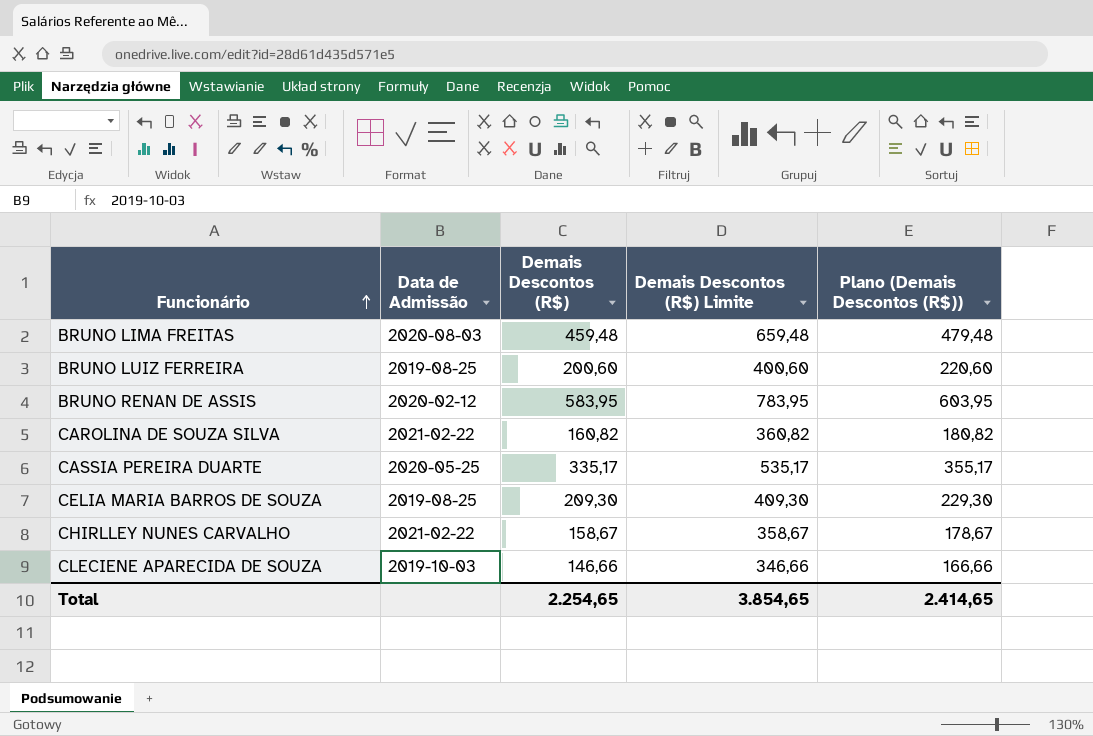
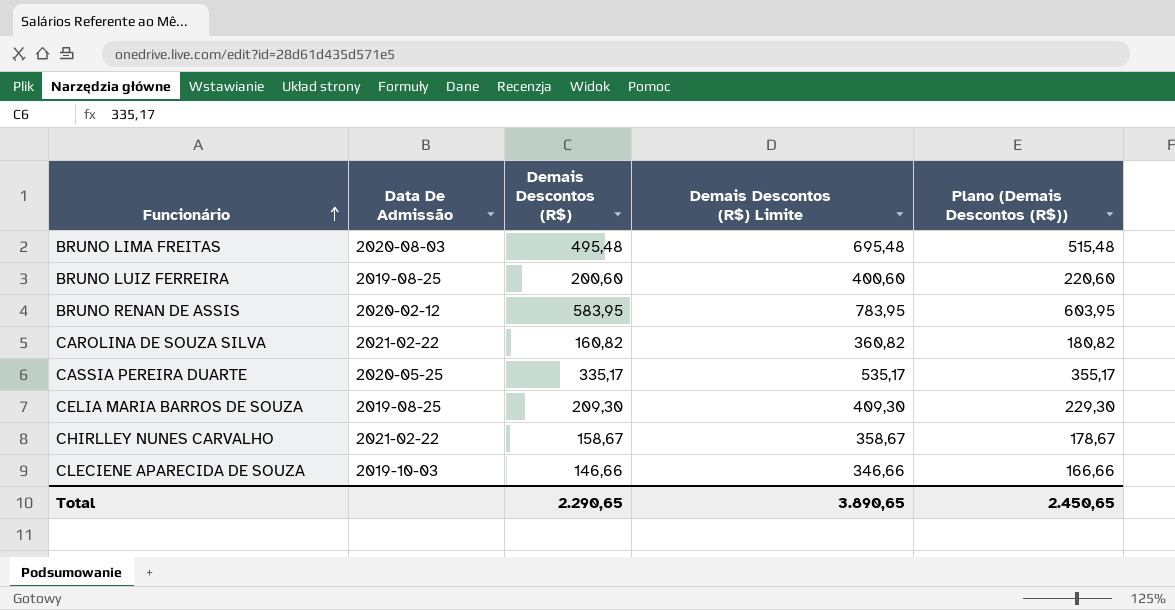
column name: Data de Admissão -> Data De Admissão
BRUNO LIMA FREITAS | Demais Descontos (R$): 459,48 -> 495,48
BRUNO LIMA FREITAS | Demais Descontos (R$) Limite: 659,48 -> 695,48
BRUNO LIMA FREITAS | Plano (Demais Descontos (R$)): 479,48 -> 515,48
Total | Demais Descontos (R$): 2.254,65 -> 2.290,65
Total | Demais Descontos (R$) Limite: 3.854,65 -> 3.890,65
Total | Plano (Demais Descontos (R$)): 2.414,65 -> 2.450,65

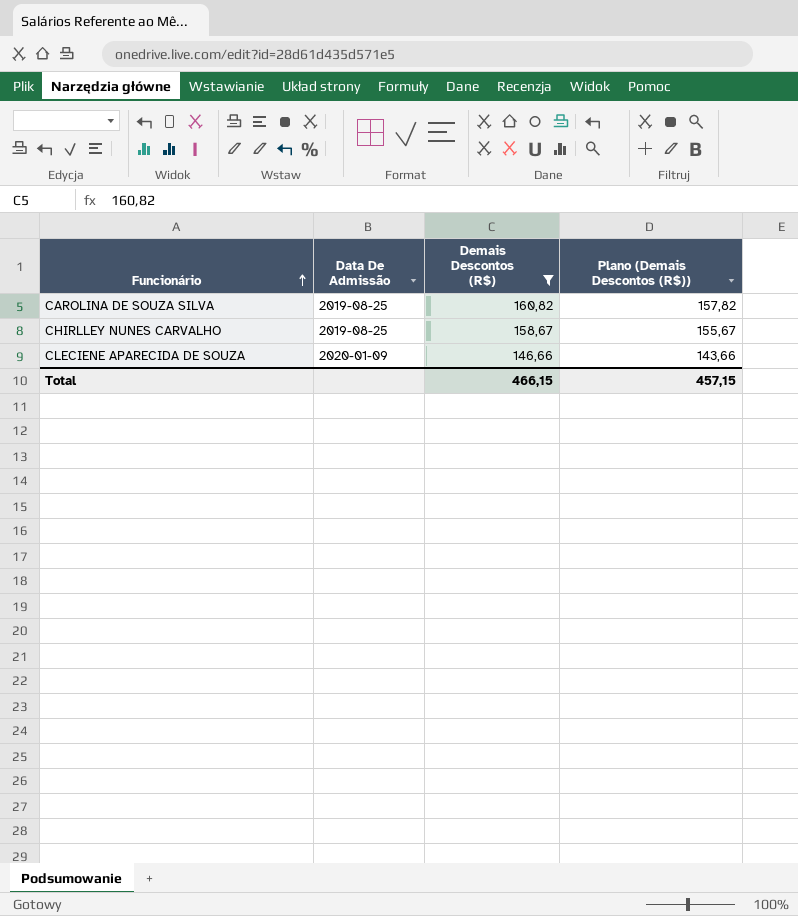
filter: none -> Demais Descontos (R$) <= 160,82
column Demais Descontos (R$) Limite | formula: [Demais Descontos (R$)] + 200 -> none
column Plano (Demais Descontos (R$)) | formula: [Demais Descontos (R$)] + 20 -> [Demais Descontos (R$)] - 3
CAROLINA DE SOUZA SILVA | Data De Admissão: 2021-02-22 -> 2019-08-25
CHIRLLEY NUNES CARVALHO | Data De Admissão: 2021-02-22 -> 2019-08-25
CLECIENE APARECIDA DE SOUZA | Data De Admissão: 2019-10-03 -> 2020-01-09
Total | Demais Descontos (R$): 2.290,65 -> 466,15
Total | Plano (Demais Descontos (R$)): 2.450,65 -> 457,15

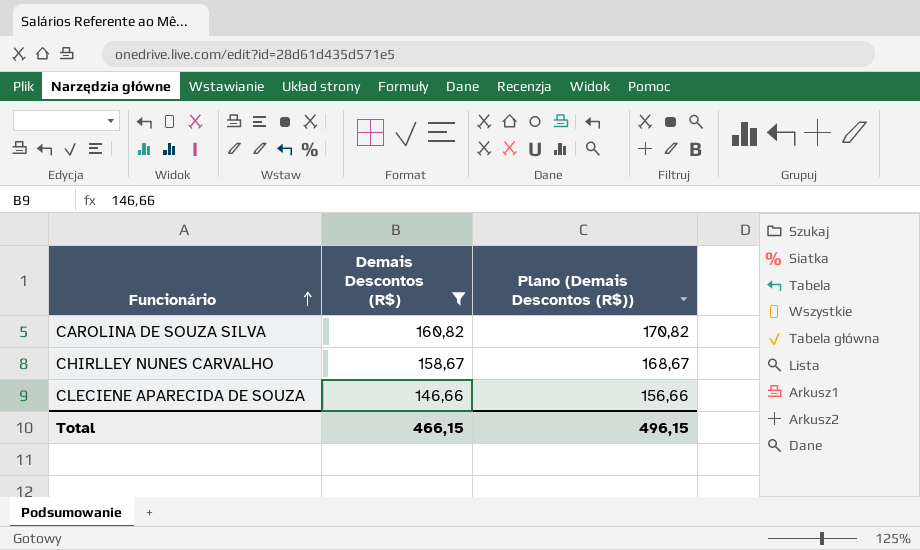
column Data De Admissão | position: 2 -> none
column Plano (Demais Descontos (R$)) | formula: [Demais Descontos (R$)] - 3 -> [Demais Descontos (R$)] + 10
Total | Plano (Demais Descontos (R$)): 457,15 -> 496,15

